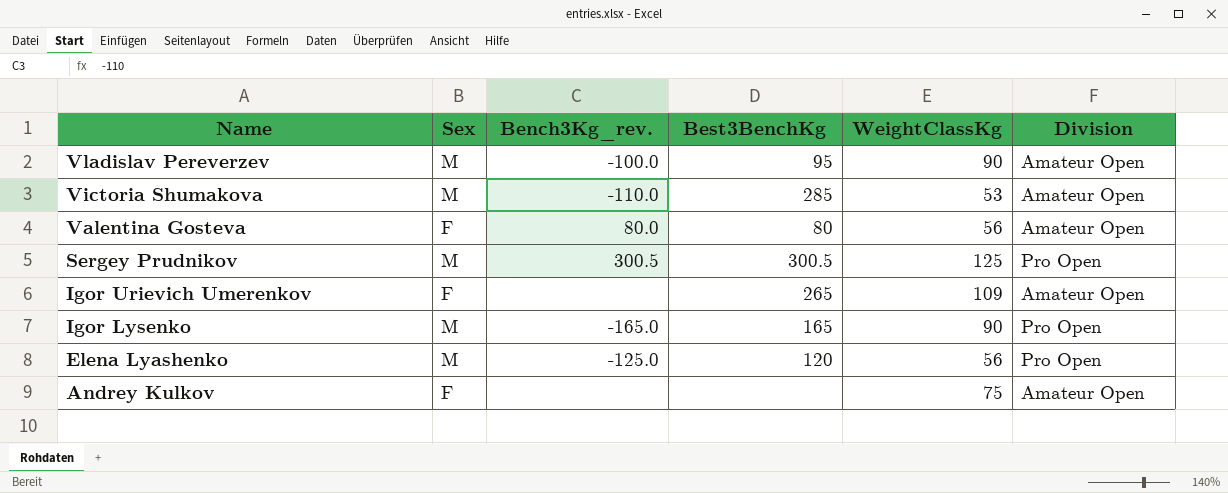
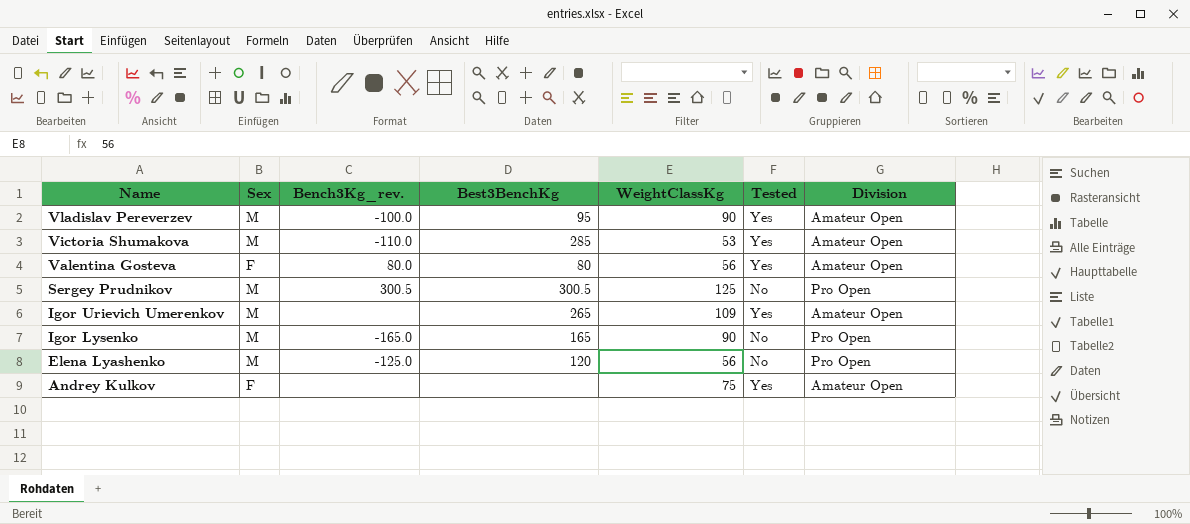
column Tested | position: none -> 6
Igor Urievich Umerenkov | Sex: F -> M

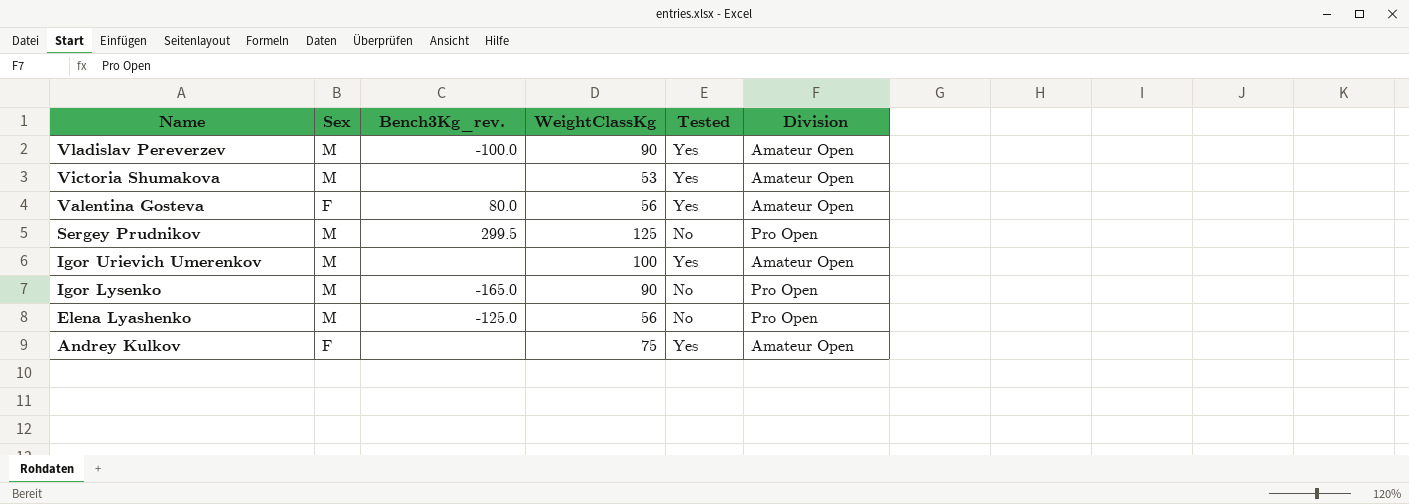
column Best3BenchKg | position: 4 -> none
Victoria Shumakova | Bench3Kg_rev.: -110.0 -> none
Sergey Prudnikov | Bench3Kg_rev.: 300.5 -> 299.5
Igor Urievich Umerenkov | WeightClassKg: 109 -> 100

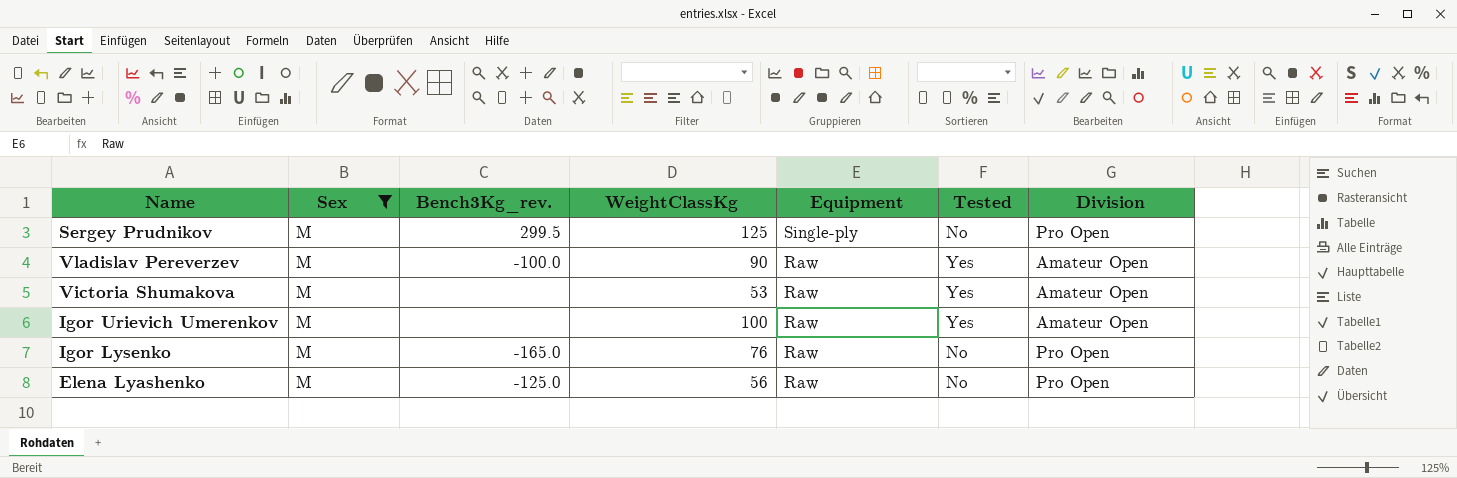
filter: none -> Sex = M
row order: Name descending -> Equipment descending
column Equipment | position: none -> 5
Igor Lysenko | WeightClassKg: 90 -> 76

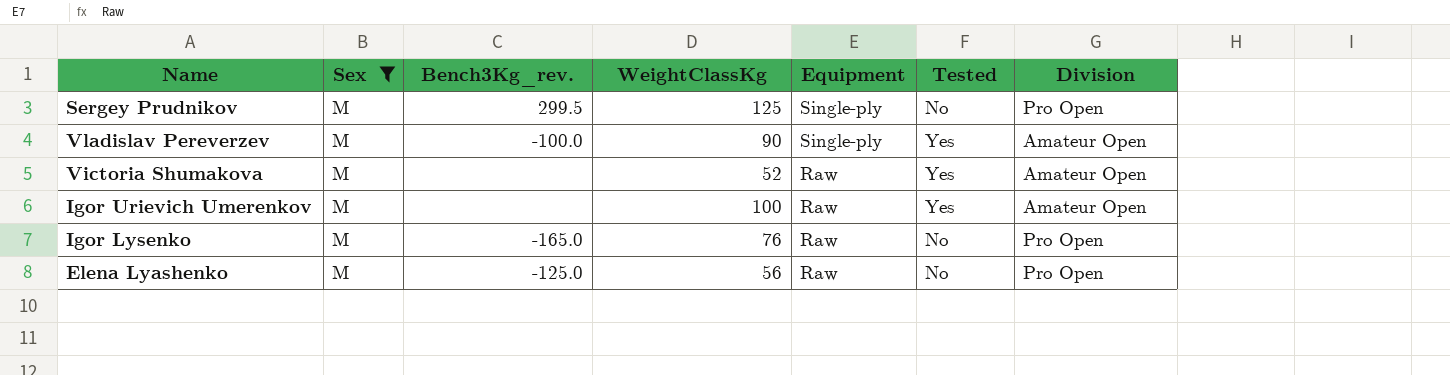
Vladislav Pereverzev | Equipment: Raw -> Single-ply
Victoria Shumakova | WeightClassKg: 53 -> 52

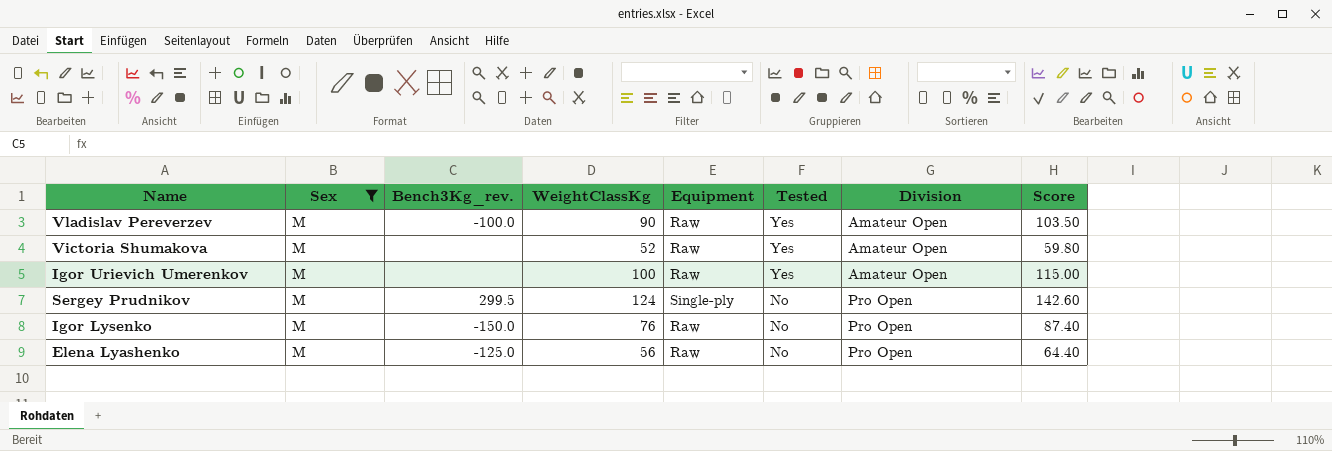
row order: Equipment descending -> Tested descending
column Score | formula: none -> [WeightClassKg] * 1.15
Vladislav Pereverzev | Equipment: Single-ply -> Raw
Sergey Prudnikov | WeightClassKg: 125 -> 124
Igor Lysenko | Bench3Kg_rev.: -165.0 -> -150.0

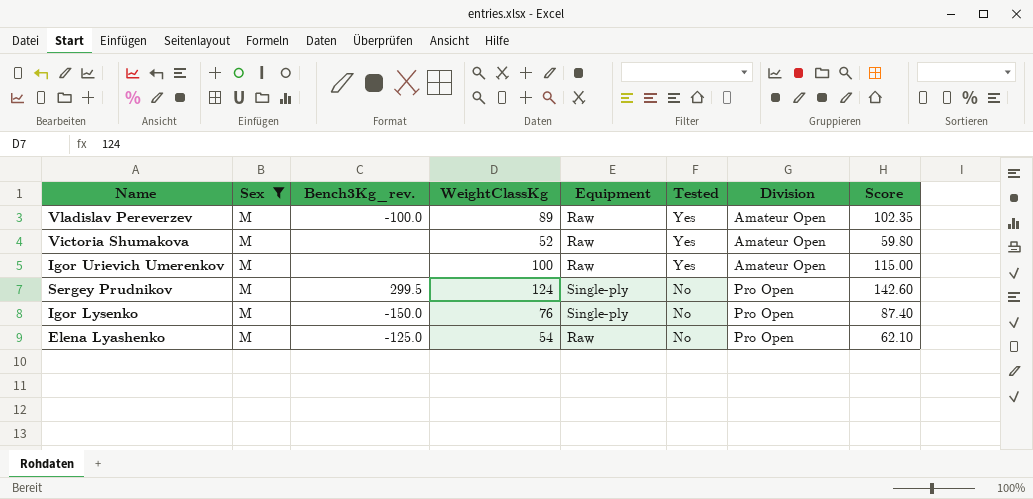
Vladislav Pereverzev | WeightClassKg: 90 -> 89
Vladislav Pereverzev | Score: 103.50 -> 102.35
Igor Lysenko | Equipment: Raw -> Single-ply
Elena Lyashenko | WeightClassKg: 56 -> 54
Elena Lyashenko | Score: 64.40 -> 62.10

